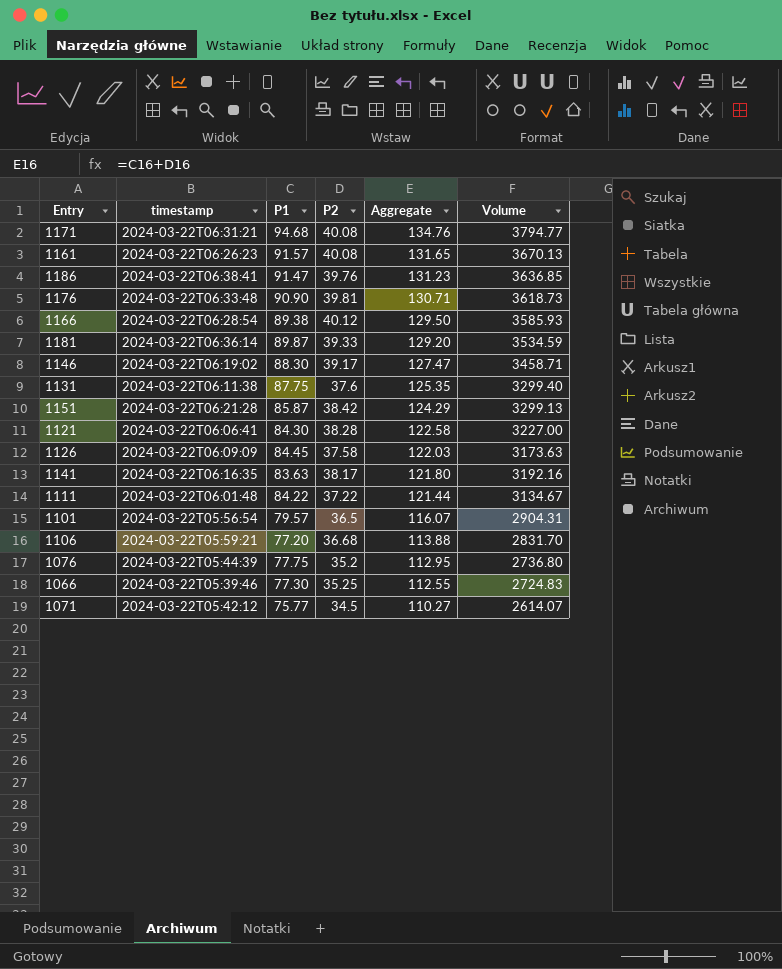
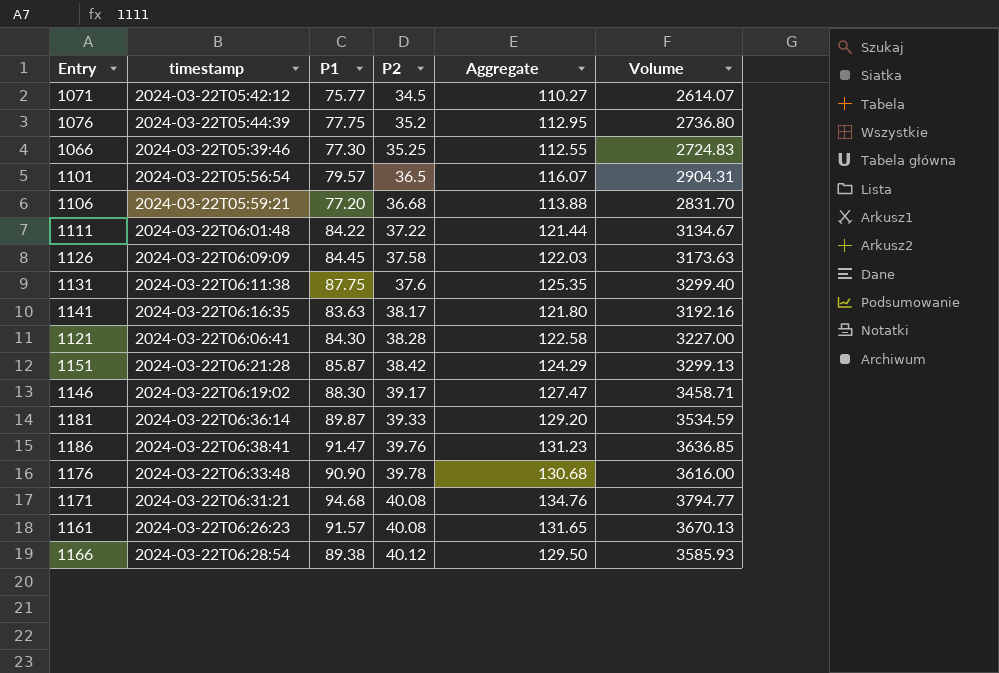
row order: Aggregate descending -> P2 ascending
1176 | P2: 39.81 -> 39.78
1176 | Aggregate: 130.71 -> 130.68
1176 | Volume: 3618.73 -> 3616.00

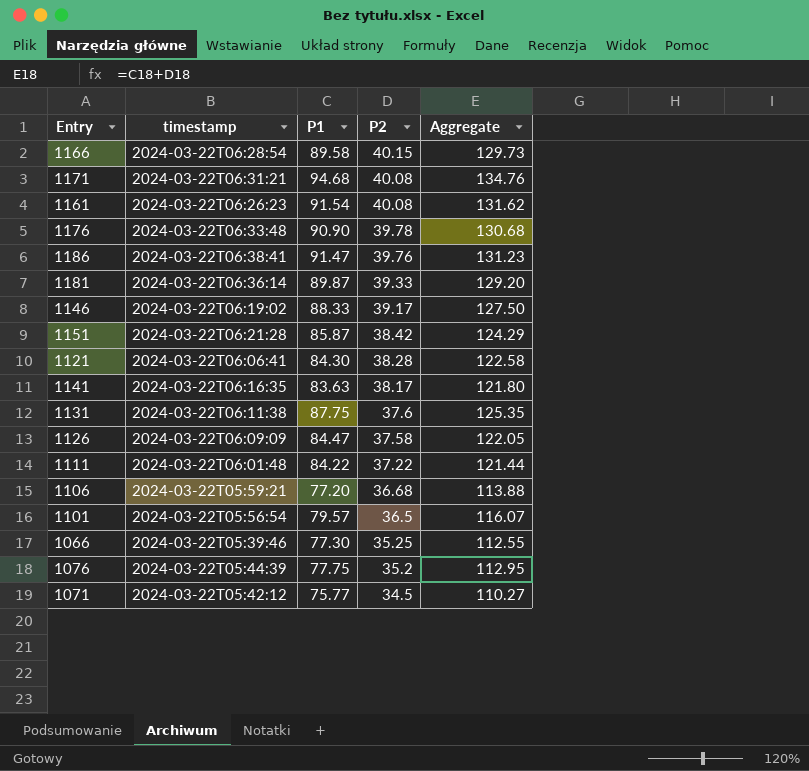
row order: P2 ascending -> P2 descending
column Volume | formula: [P1] * [P2] -> none
1166 | P1: 89.38 -> 89.58
1166 | P2: 40.12 -> 40.15
1166 | Aggregate: 129.50 -> 129.73
1161 | P1: 91.57 -> 91.54
1161 | Aggregate: 131.65 -> 131.62
1146 | P1: 88.30 -> 88.33
1146 | Aggregate: 127.47 -> 127.50
1126 | P1: 84.45 -> 84.47
1126 | Aggregate: 122.03 -> 122.05

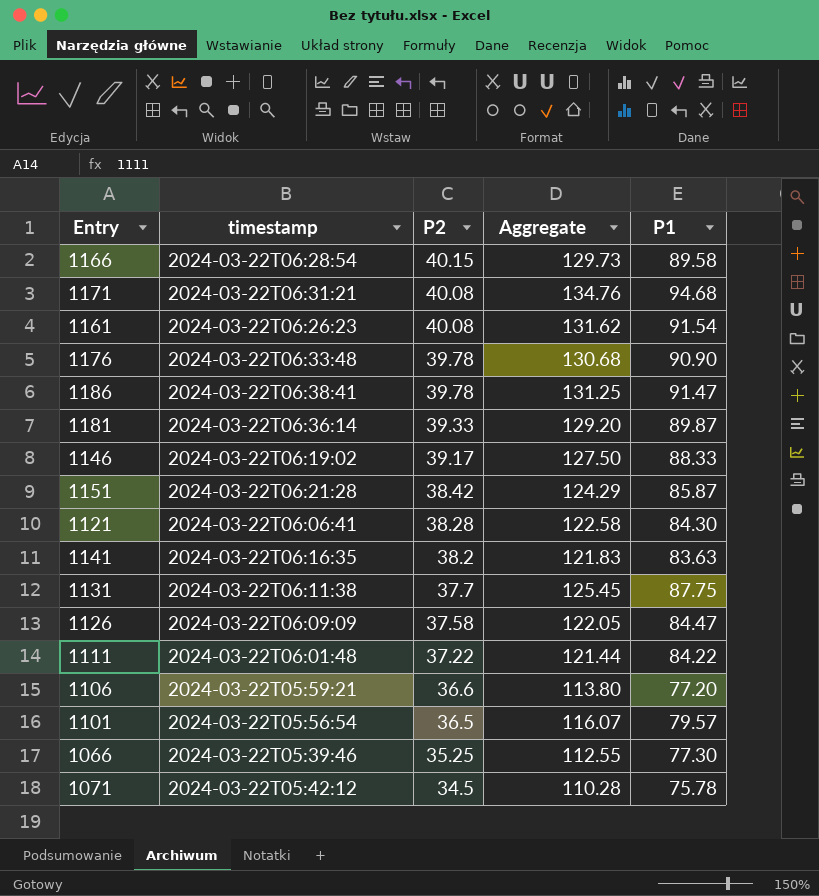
column P1 | position: 3 -> 5
row 1076: 2024-03-22T05:44:39 | 77.75 | 35.2 | 112.95 -> none
1186 | P2: 39.76 -> 39.78
1186 | Aggregate: 131.23 -> 131.25
1141 | P2: 38.17 -> 38.2
1141 | Aggregate: 121.80 -> 121.83
1131 | P2: 37.6 -> 37.7
1131 | Aggregate: 125.35 -> 125.45
1106 | P2: 36.68 -> 36.6
1106 | Aggregate: 113.88 -> 113.80
1071 | Aggregate: 110.27 -> 110.28
1071 | P1: 75.77 -> 75.78

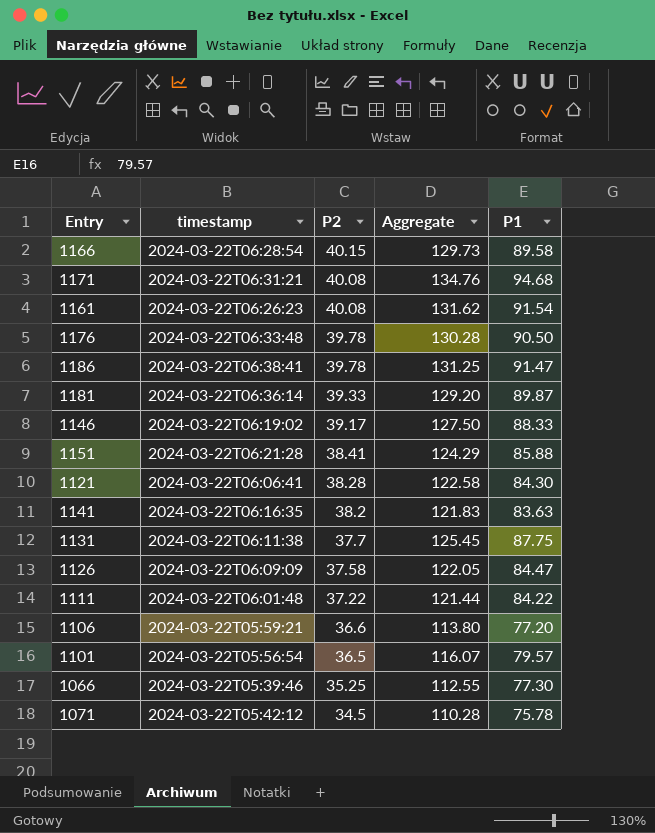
1176 | Aggregate: 130.68 -> 130.28
1176 | P1: 90.90 -> 90.50
1151 | P2: 38.42 -> 38.41
1151 | P1: 85.87 -> 85.88

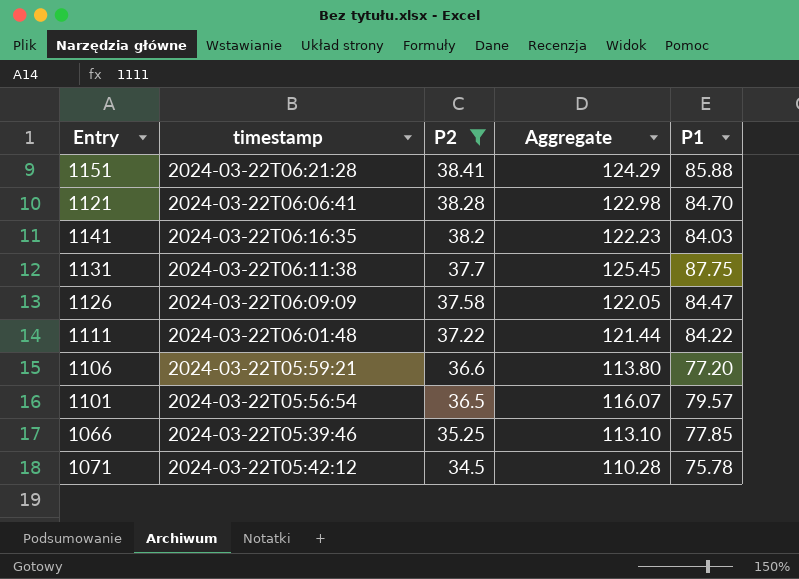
filter: none -> P2 <= 38.41
1121 | Aggregate: 122.58 -> 122.98
1121 | P1: 84.30 -> 84.70
1141 | Aggregate: 121.83 -> 122.23
1141 | P1: 83.63 -> 84.03
1066 | Aggregate: 112.55 -> 113.10
1066 | P1: 77.30 -> 77.85

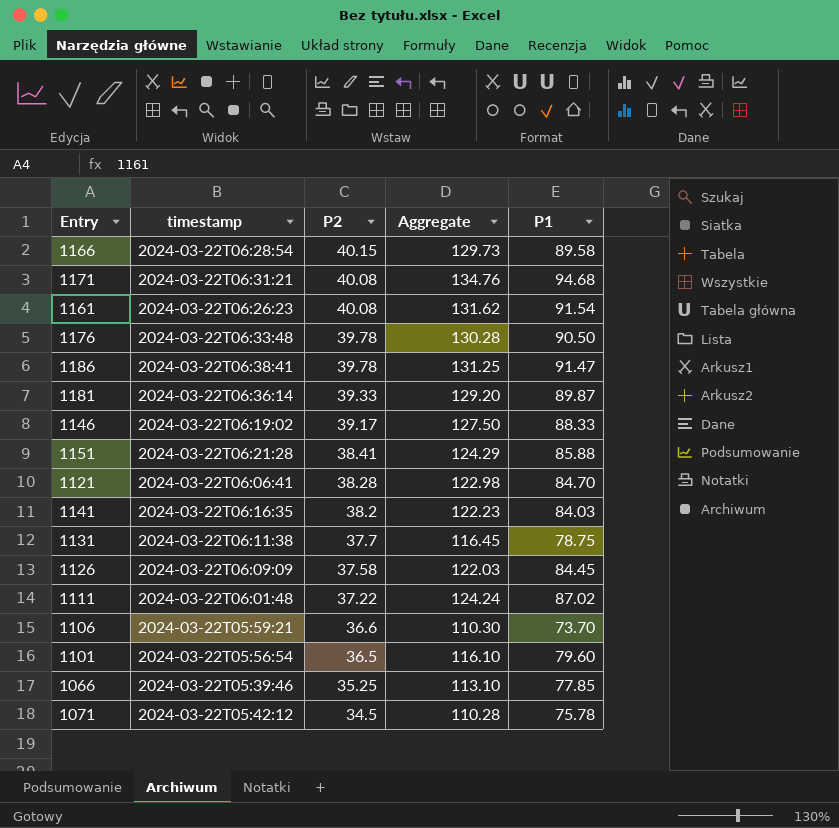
filter: P2 <= 38.41 -> none
1131 | Aggregate: 125.45 -> 116.45
1131 | P1: 87.75 -> 78.75
1126 | Aggregate: 122.05 -> 122.03
1126 | P1: 84.47 -> 84.45
1111 | Aggregate: 121.44 -> 124.24
1111 | P1: 84.22 -> 87.02
1106 | Aggregate: 113.80 -> 110.30
1106 | P1: 77.20 -> 73.70
1101 | Aggregate: 116.07 -> 116.10
1101 | P1: 79.57 -> 79.60

